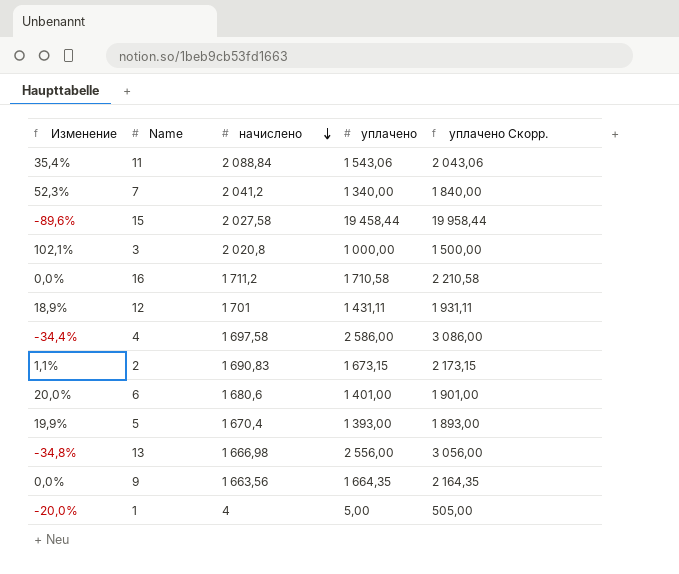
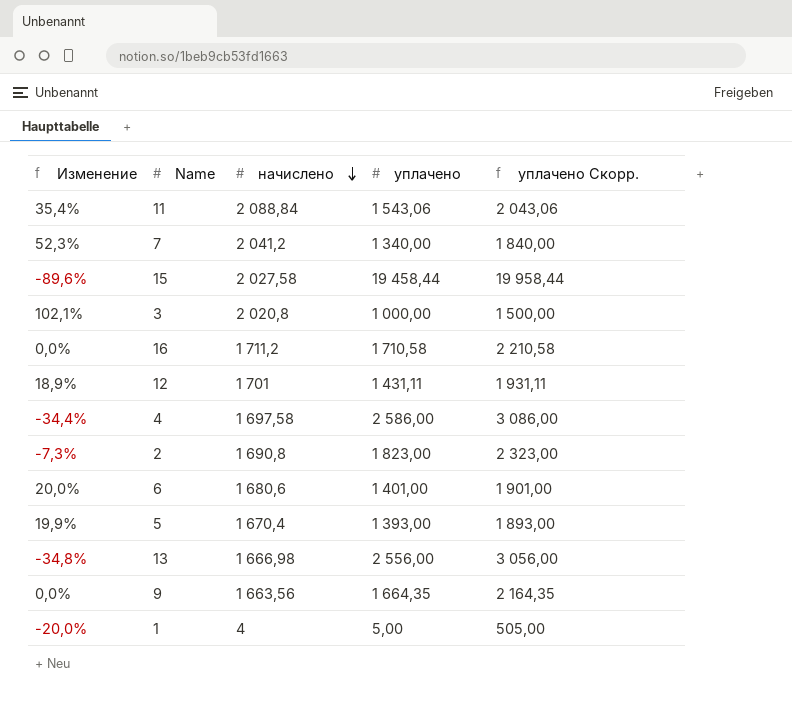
2 | Изменение: 1,1% -> -7,3%
2 | начислено: 1 690,83 -> 1 690,8
2 | уплачено: 1 673,15 -> 1 823,00
2 | уплачено Скорр.: 2 173,15 -> 2 323,00

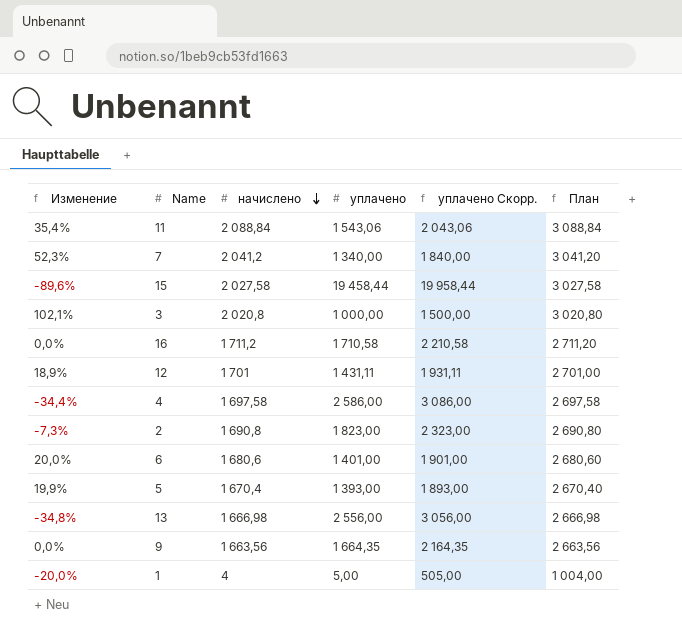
column План | formula: none -> [начислено] + 1000

